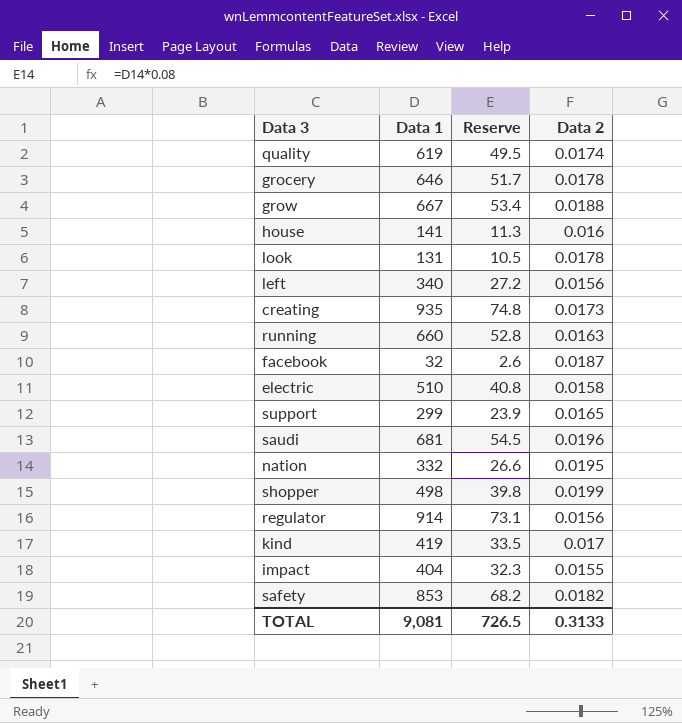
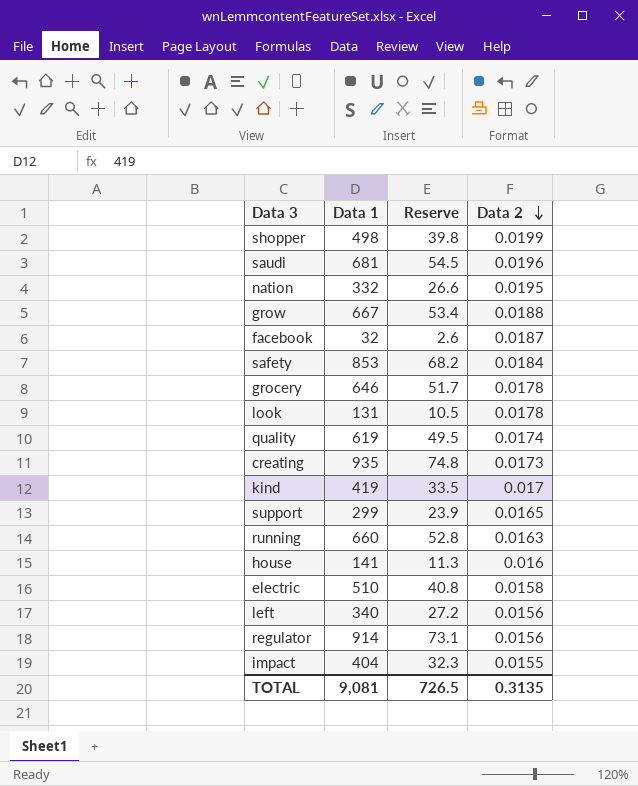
row order: none -> Data 2 descending
safety | Data 2: 0.0182 -> 0.0184
TOTAL | Data 2: 0.3133 -> 0.3135

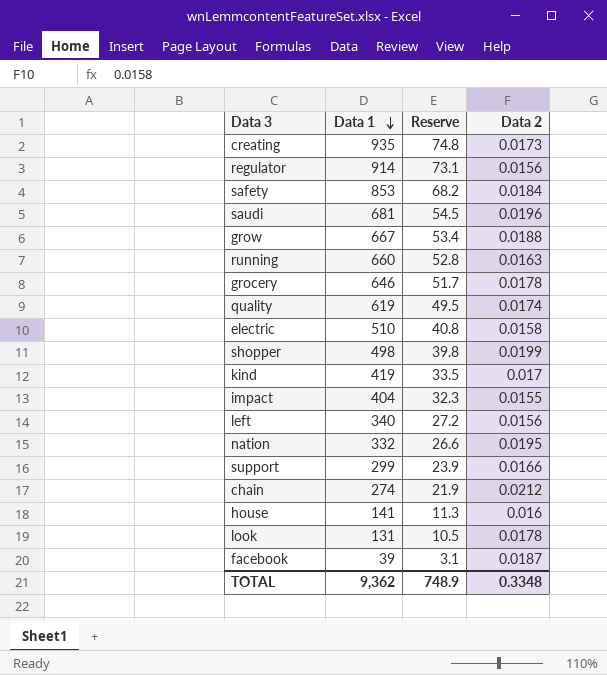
row order: Data 2 descending -> Data 1 descending
support | Data 2: 0.0165 -> 0.0166
row chain: none -> 274 | 21.9 | 0.0212
facebook | Data 1: 32 -> 39
facebook | Reserve: 2.6 -> 3.1
TOTAL | Data 1: 9,081 -> 9,362
TOTAL | Reserve: 726.5 -> 748.9
TOTAL | Data 2: 0.3135 -> 0.3348

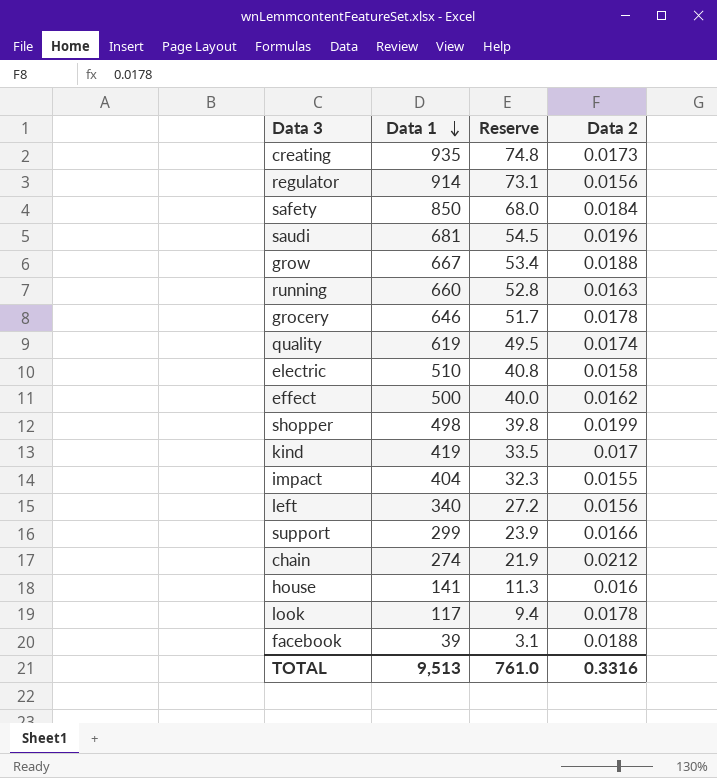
row nation: 332 | 26.6 | 0.0195 -> none
safety | Data 1: 853 -> 850
safety | Reserve: 68.2 -> 68.0
row effect: none -> 500 | 40.0 | 0.0162
look | Data 1: 131 -> 117
look | Reserve: 10.5 -> 9.4
facebook | Data 2: 0.0187 -> 0.0188
TOTAL | Data 1: 9,362 -> 9,513
TOTAL | Reserve: 748.9 -> 761.0
TOTAL | Data 2: 0.3348 -> 0.3316

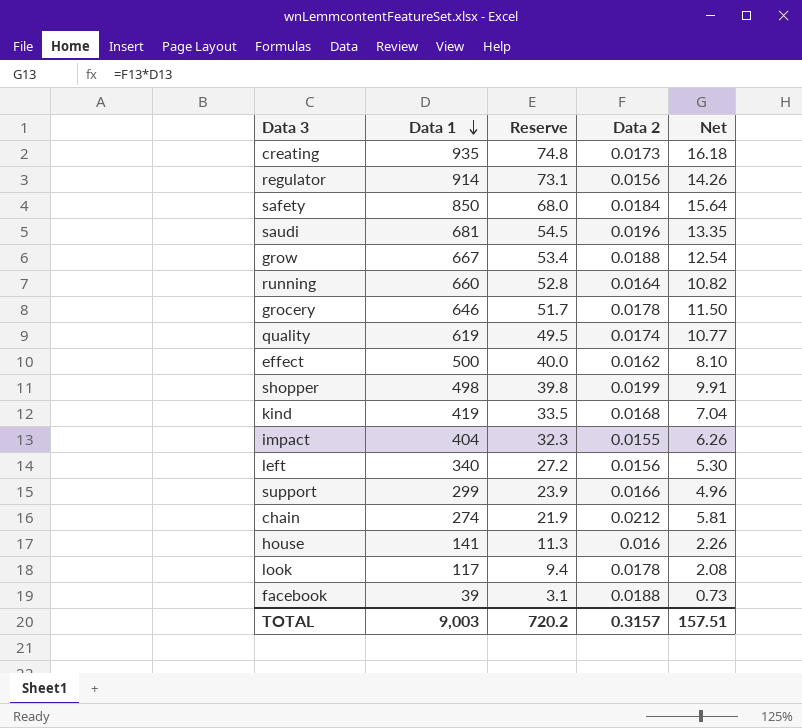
column Net | formula: none -> [Data 1] * [Data 2]
row electric: 510 | 40.8 | 0.0158 -> none
running | Data 2: 0.0163 -> 0.0164
kind | Data 2: 0.017 -> 0.0168
TOTAL | Data 1: 9,513 -> 9,003
TOTAL | Reserve: 761.0 -> 720.2
TOTAL | Data 2: 0.3316 -> 0.3157

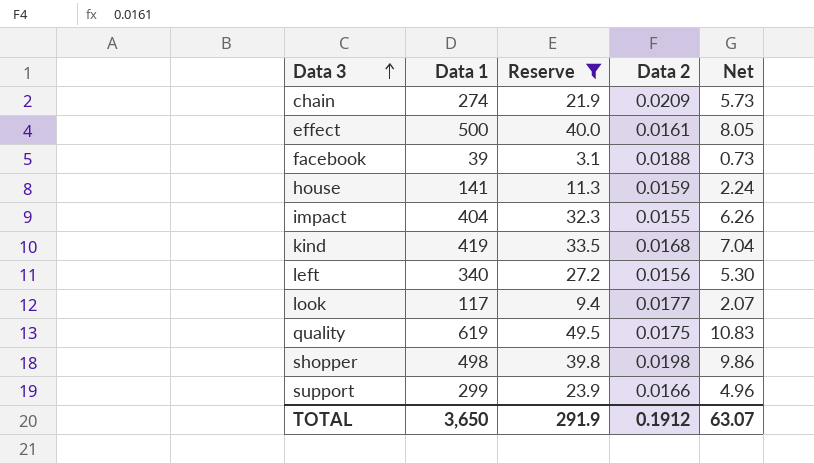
filter: none -> Reserve <= 49.5
row order: Data 1 descending -> Data 3 ascending
chain | Data 2: 0.0212 -> 0.0209
chain | Net: 5.81 -> 5.73
effect | Data 2: 0.0162 -> 0.0161
effect | Net: 8.10 -> 8.05
house | Data 2: 0.016 -> 0.0159
house | Net: 2.26 -> 2.24
look | Data 2: 0.0178 -> 0.0177
look | Net: 2.08 -> 2.07
quality | Data 2: 0.0174 -> 0.0175
quality | Net: 10.77 -> 10.83
shopper | Data 2: 0.0199 -> 0.0198
shopper | Net: 9.91 -> 9.86
TOTAL | Data 1: 9,003 -> 3,650
TOTAL | Reserve: 720.2 -> 291.9
TOTAL | Data 2: 0.3157 -> 0.1912
TOTAL | Net: 157.51 -> 63.07

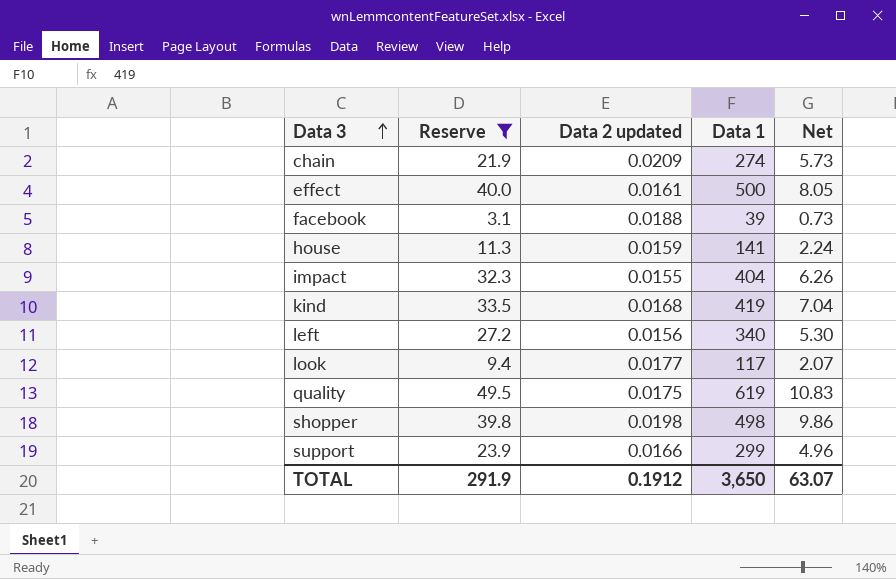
column name: Data 2 -> Data 2 updated
column Data 1 | position: 2 -> 4

